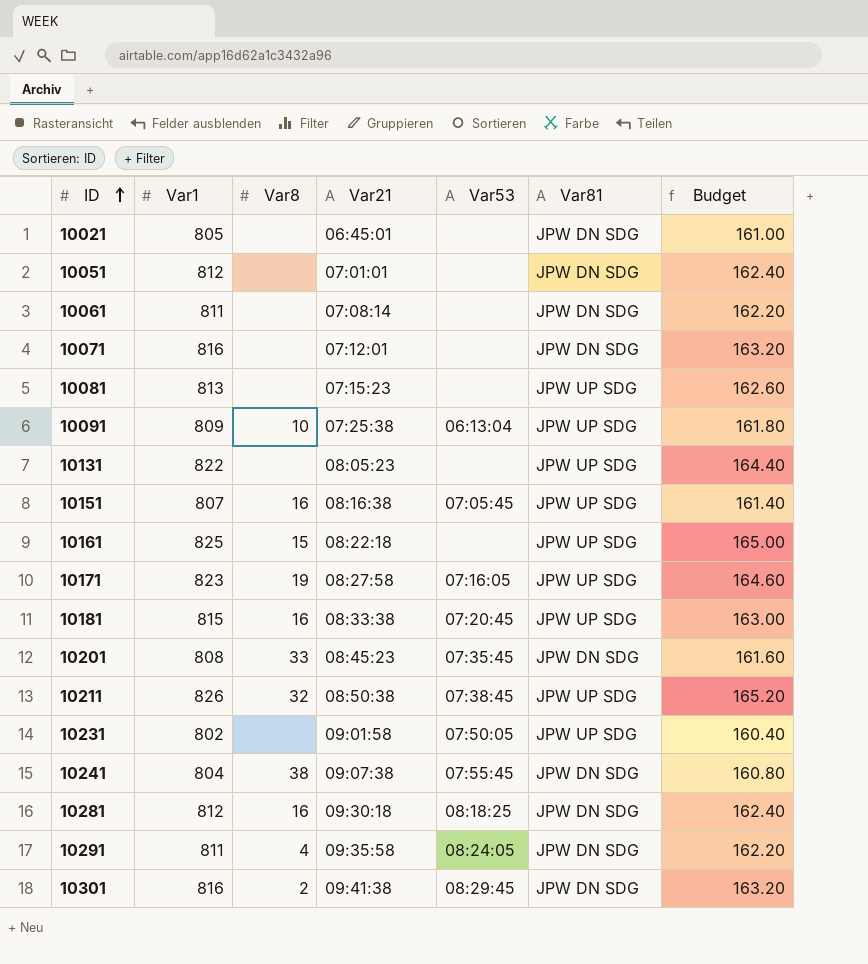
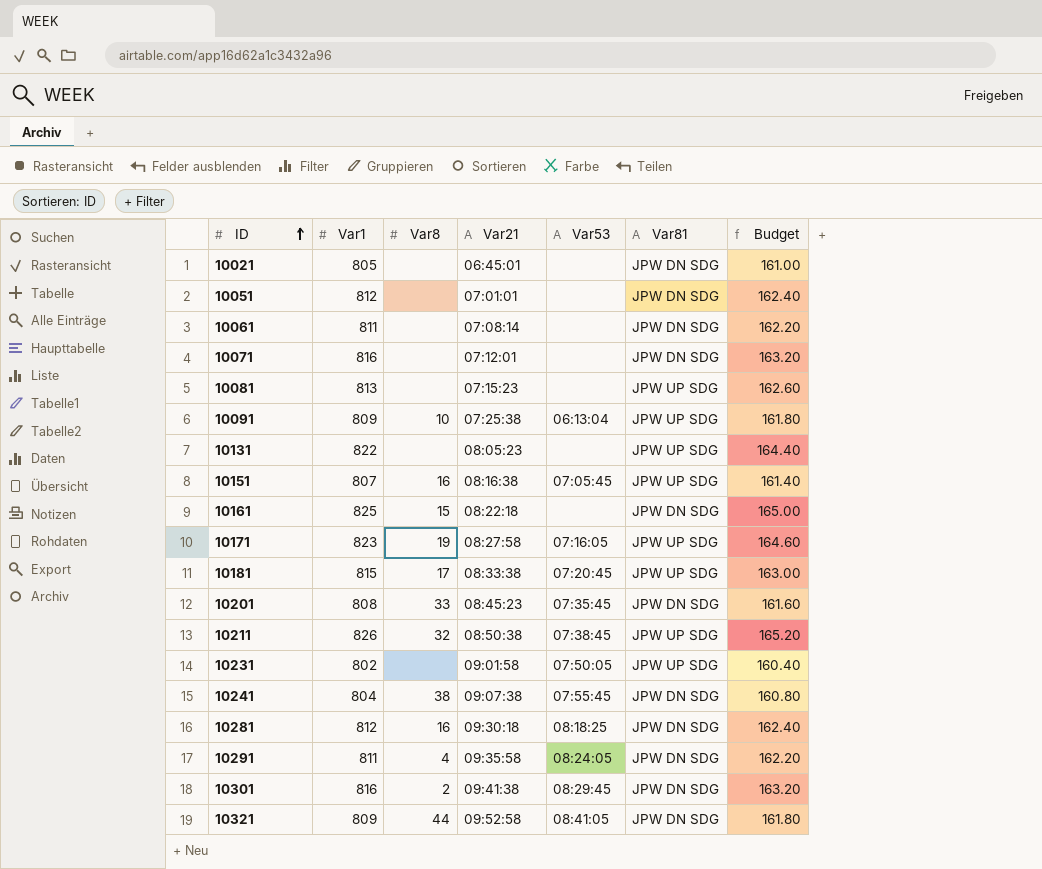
10161 | Var81: JPW UP SDG -> JPW DN SDG
10181 | Var8: 16 -> 17
row 10321: none -> 809 | 44 | 09:52:58 | 08:41:05 | JPW DN SDG | 161.80

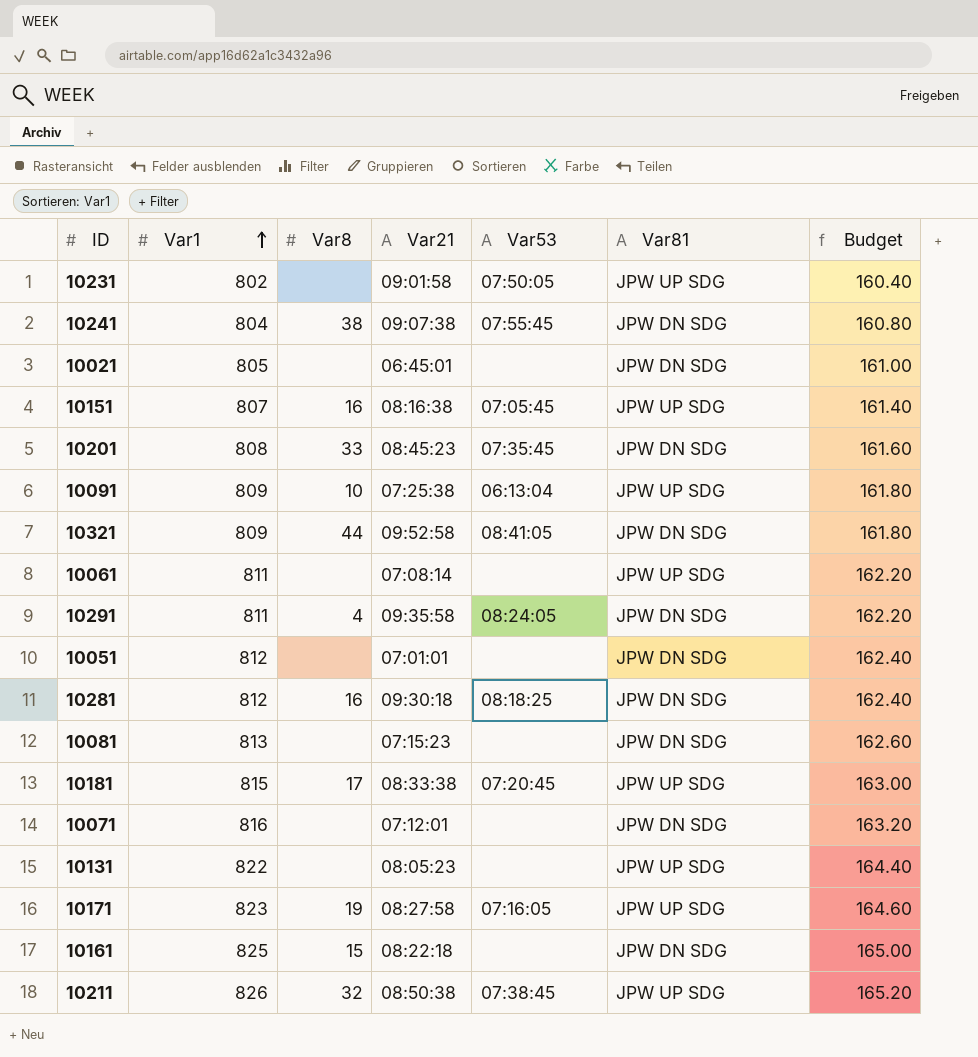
row order: ID ascending -> Var1 ascending
row 10301: 816 | 2 | 09:41:38 | 08:29:45 | JPW DN SDG | 163.20 -> none
10061 | Var81: JPW DN SDG -> JPW UP SDG
10081 | Var81: JPW UP SDG -> JPW DN SDG

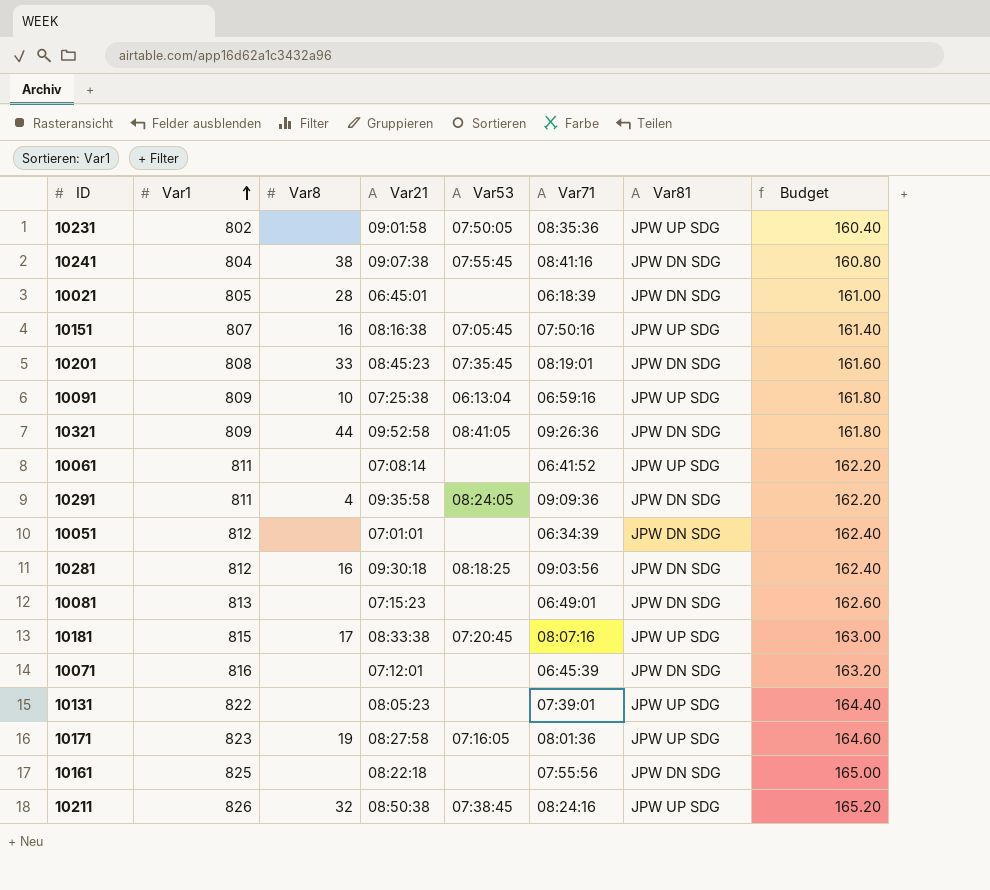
column Var71 | position: none -> 6
10021 | Var8: none -> 28
10161 | Var8: 15 -> none

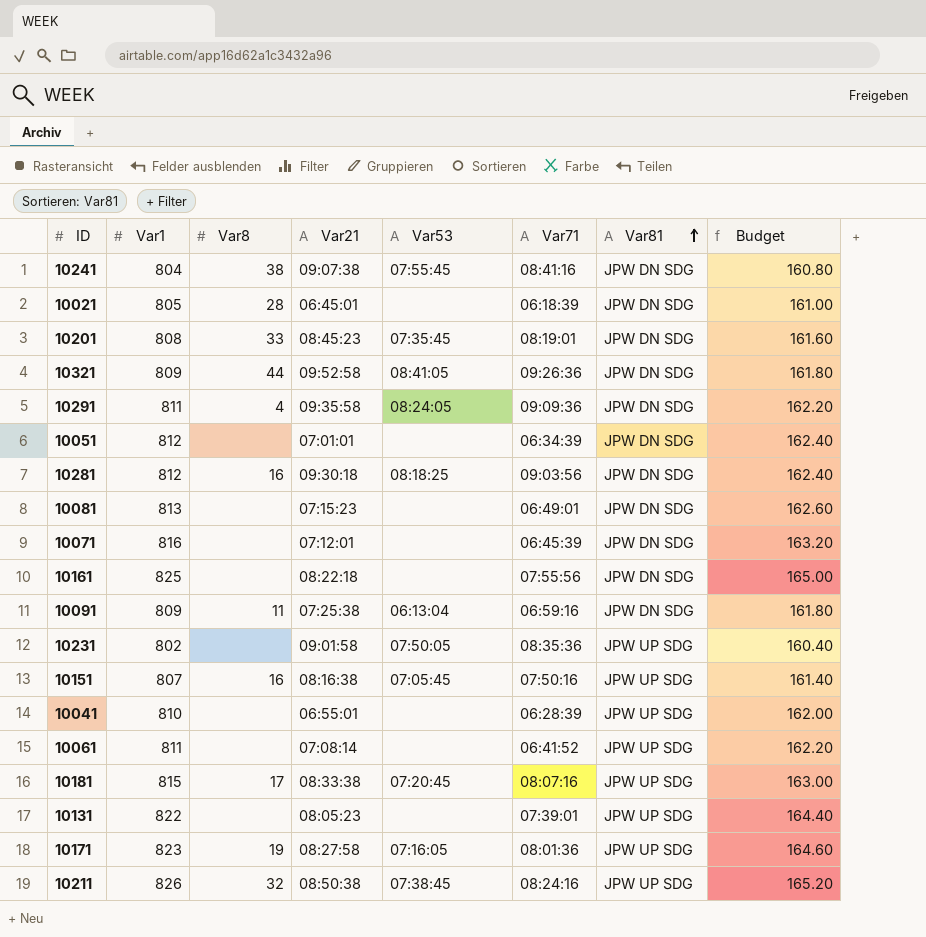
row order: Var1 ascending -> Var81 ascending
10091 | Var8: 10 -> 11
10091 | Var81: JPW UP SDG -> JPW DN SDG
row 10041: none -> 810 | none | 06:55:01 | none | 06:28:39 | JPW UP SDG | 162.00

